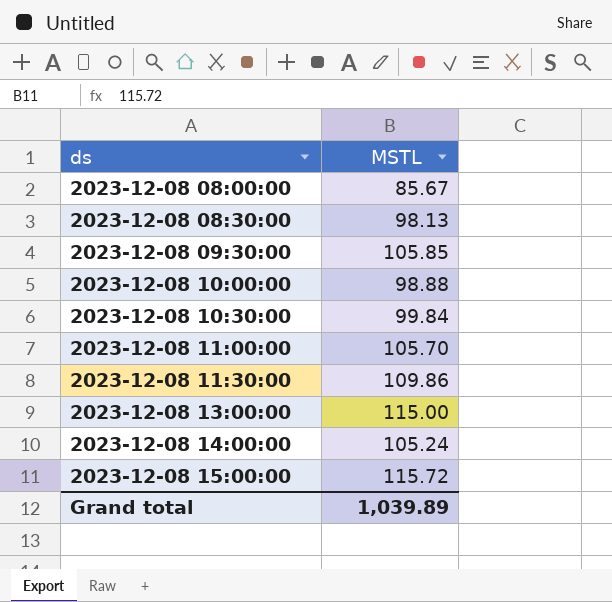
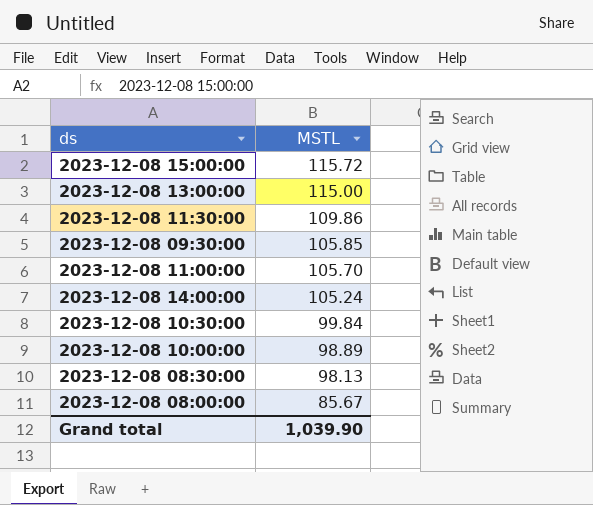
row order: ds ascending -> MSTL descending
2023-12-08 10:00:00 | MSTL: 98.88 -> 98.89
Grand total | MSTL: 1,039.89 -> 1,039.90

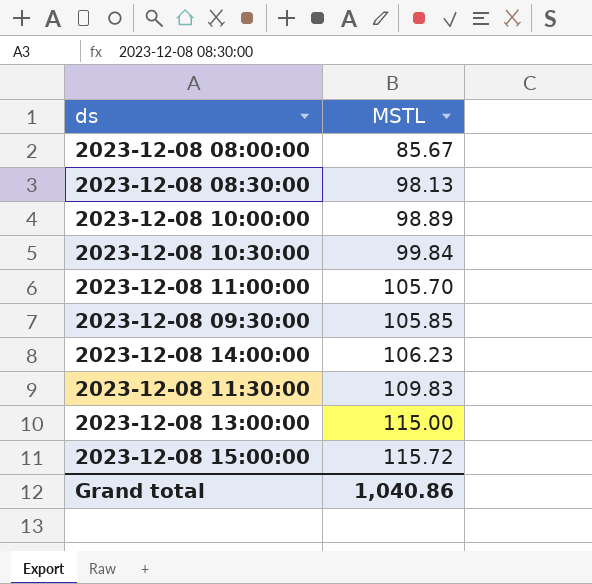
row order: MSTL descending -> MSTL ascending
2023-12-08 14:00:00 | MSTL: 105.24 -> 106.23
2023-12-08 11:30:00 | MSTL: 109.86 -> 109.83
Grand total | MSTL: 1,039.90 -> 1,040.86

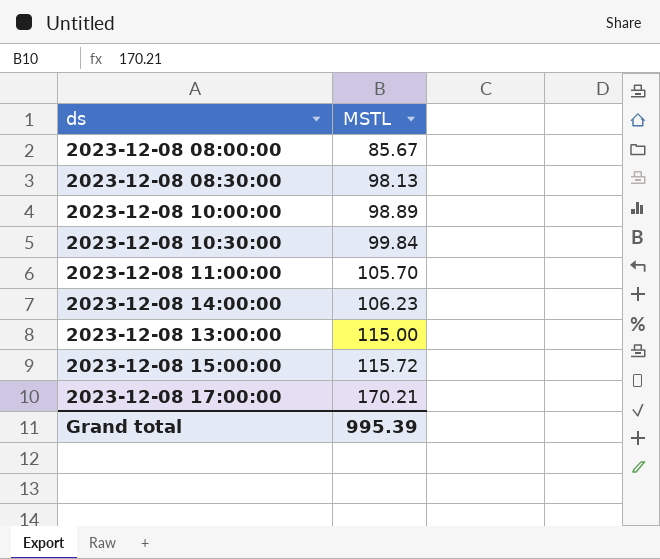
row 2023-12-08 09:30:00: 105.85 -> none
row 2023-12-08 11:30:00: 109.83 -> none
row 2023-12-08 17:00:00: none -> 170.21
Grand total | MSTL: 1,040.86 -> 995.39

